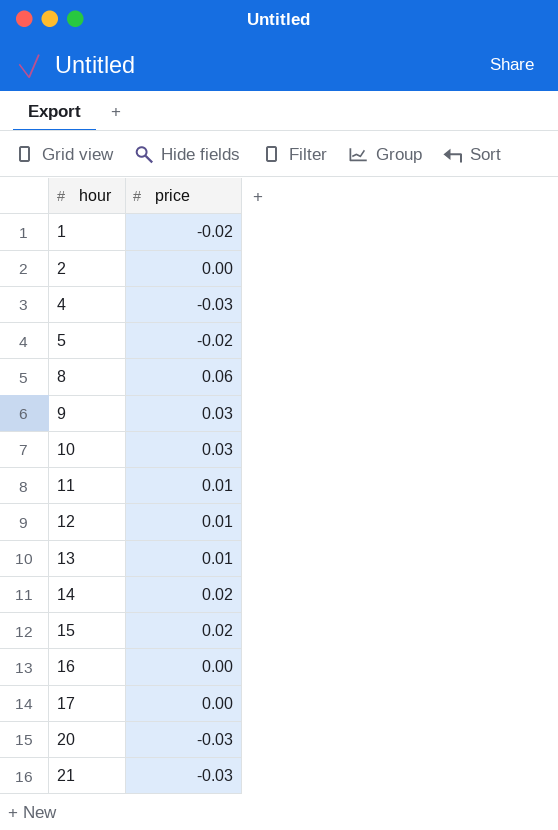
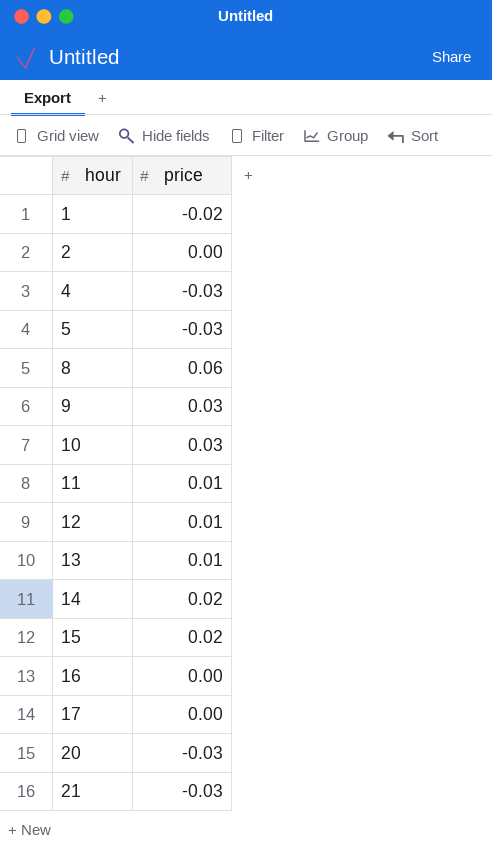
5 | price: -0.02 -> -0.03

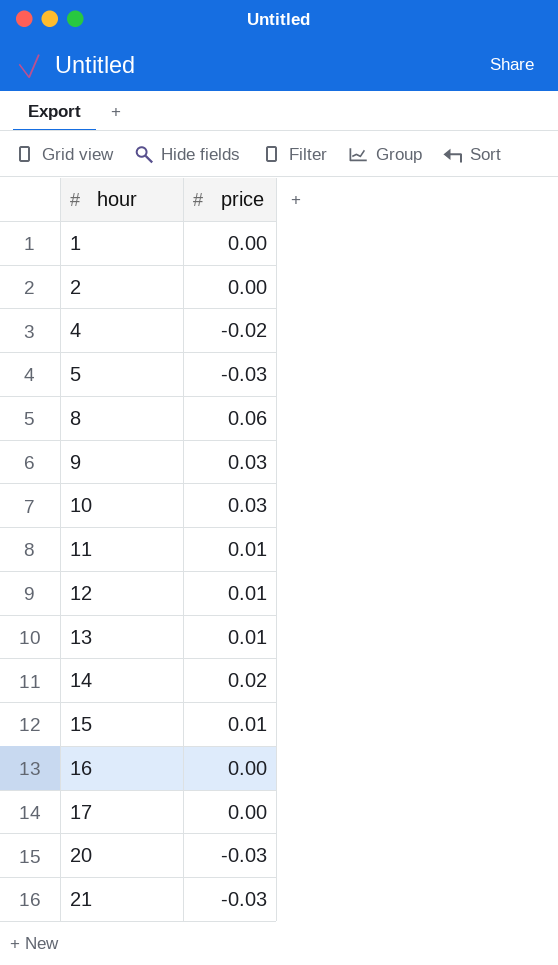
1 | price: -0.02 -> 0.00
4 | price: -0.03 -> -0.02
15 | price: 0.02 -> 0.01

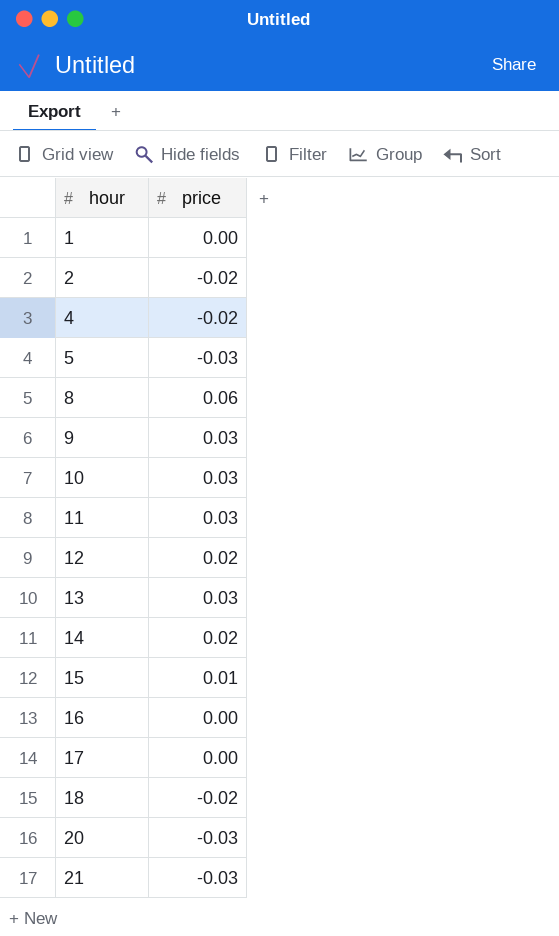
2 | price: 0.00 -> -0.02
11 | price: 0.01 -> 0.03
12 | price: 0.01 -> 0.02
13 | price: 0.01 -> 0.03
row 18: none -> -0.02

